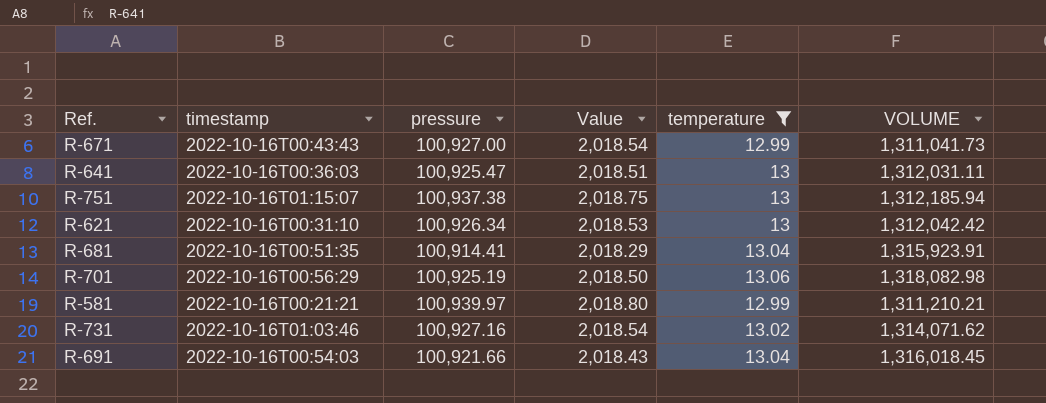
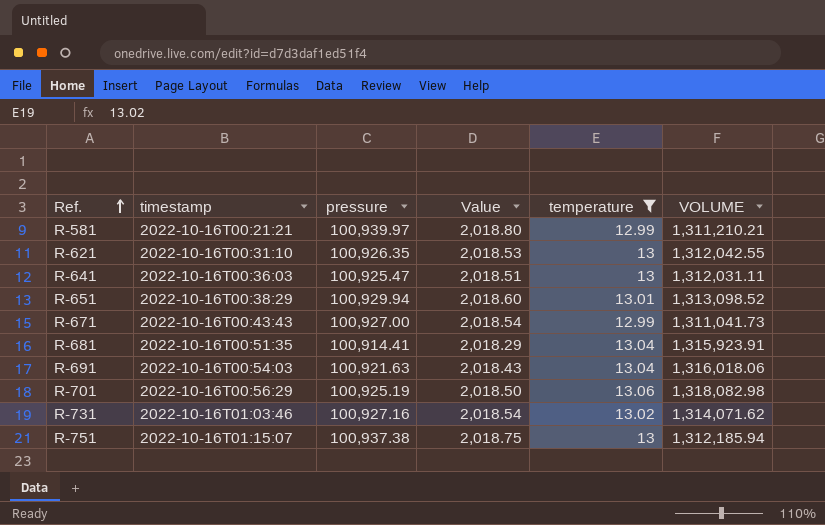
row order: none -> Ref. ascending
R-621 | pressure: 100,926.34 -> 100,926.35
R-621 | VOLUME: 1,312,042.42 -> 1,312,042.55
row R-651: none -> 2022-10-16T00:38:29 | 100,929.94 | 2,018.60 | 13.01 | 1,313,098.52
R-691 | pressure: 100,921.66 -> 100,921.63
R-691 | VOLUME: 1,316,018.45 -> 1,316,018.06

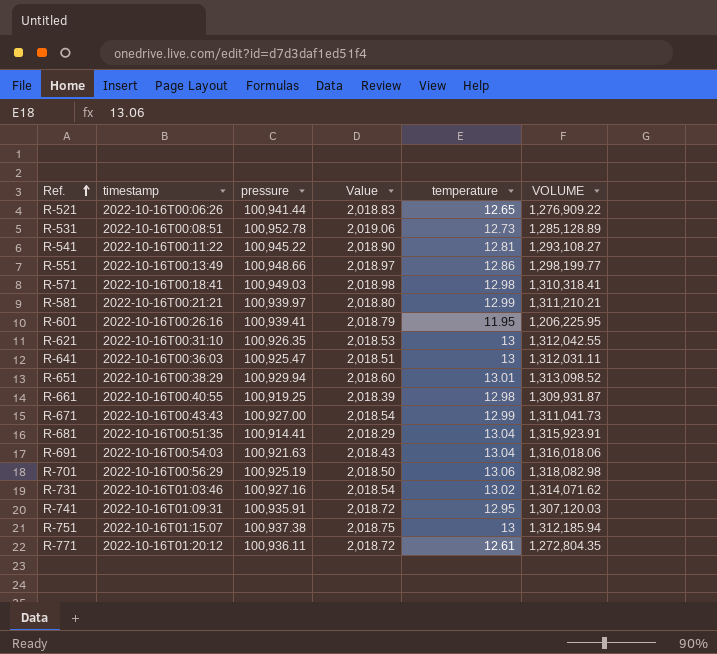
filter: temperature >= 12.99 -> none

